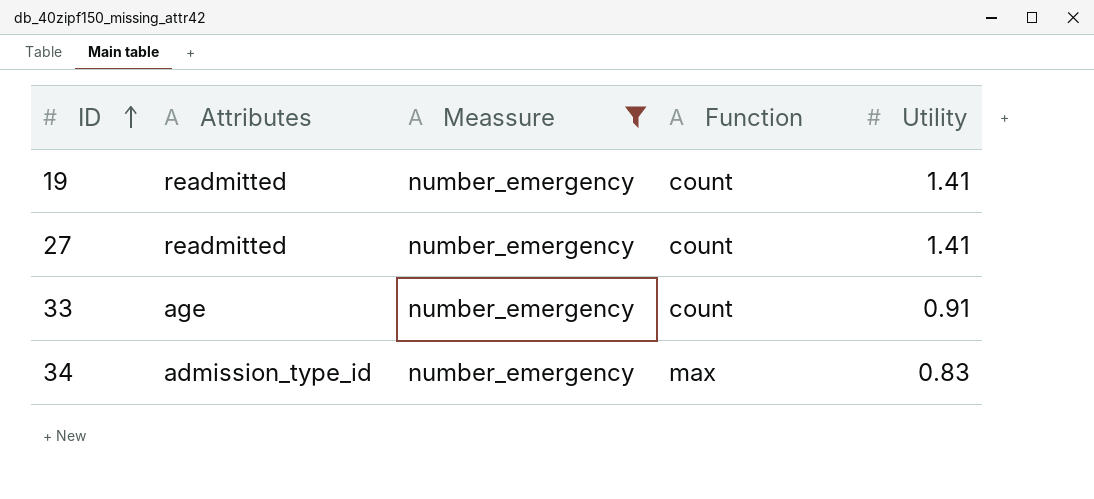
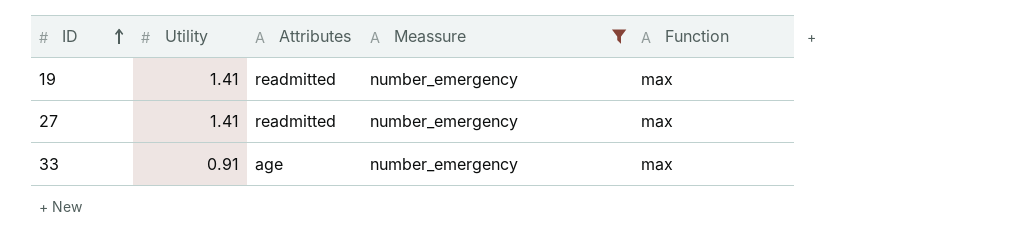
column Utility | position: 5 -> 2
row 34: admission_type_id | number_emergency | max | 0.83 -> none
19 | Function: count -> max
27 | Function: count -> max
33 | Function: count -> max

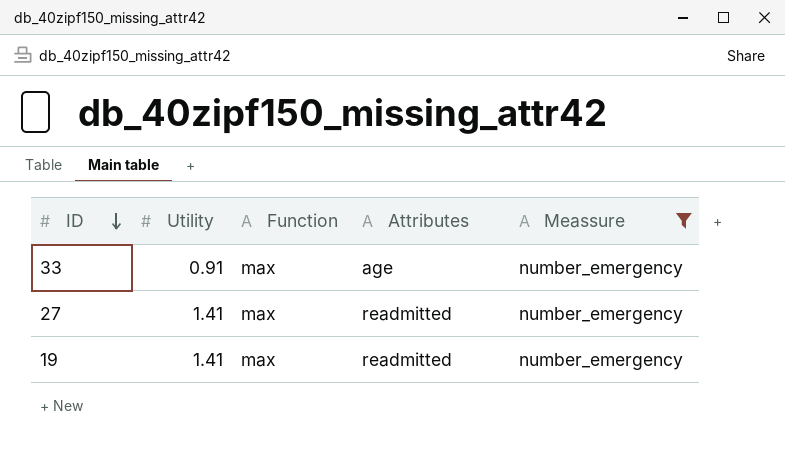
row order: ID ascending -> ID descending
column Function | position: 5 -> 3

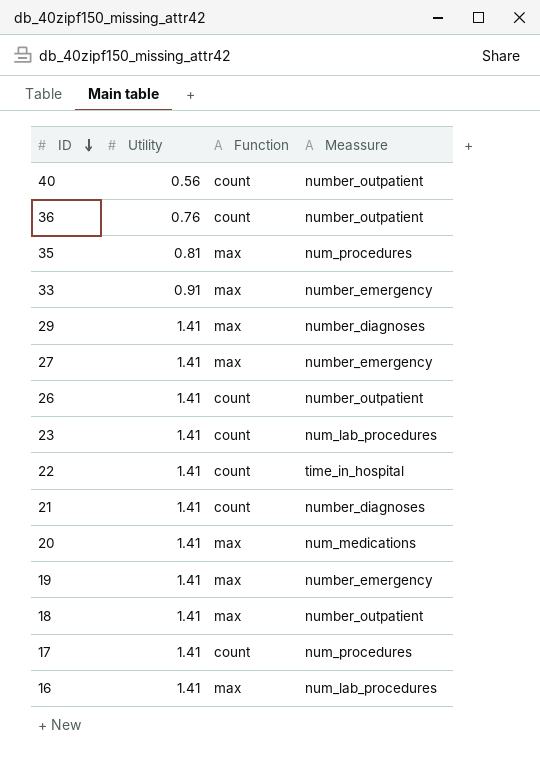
filter: Meassure = number_emergency -> none
column Attributes | position: 4 -> none

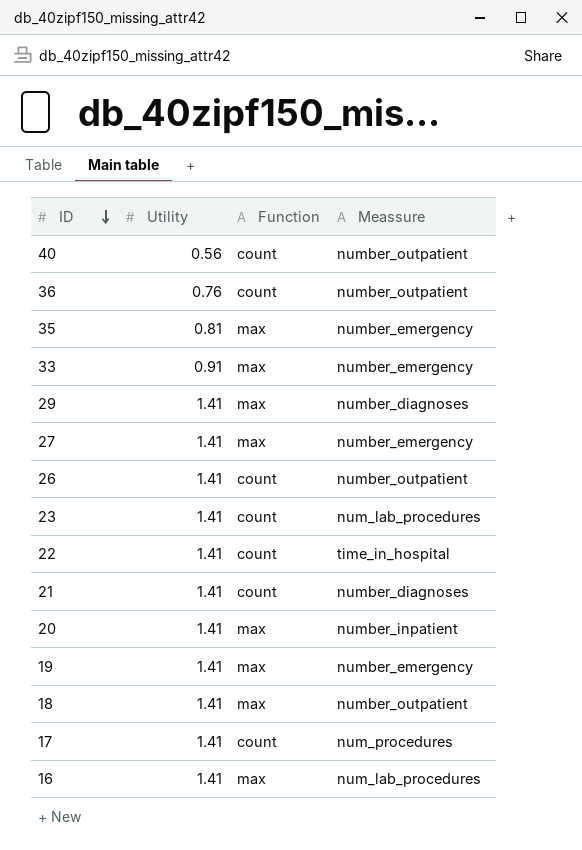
35 | Meassure: num_procedures -> number_emergency
20 | Meassure: num_medications -> number_inpatient

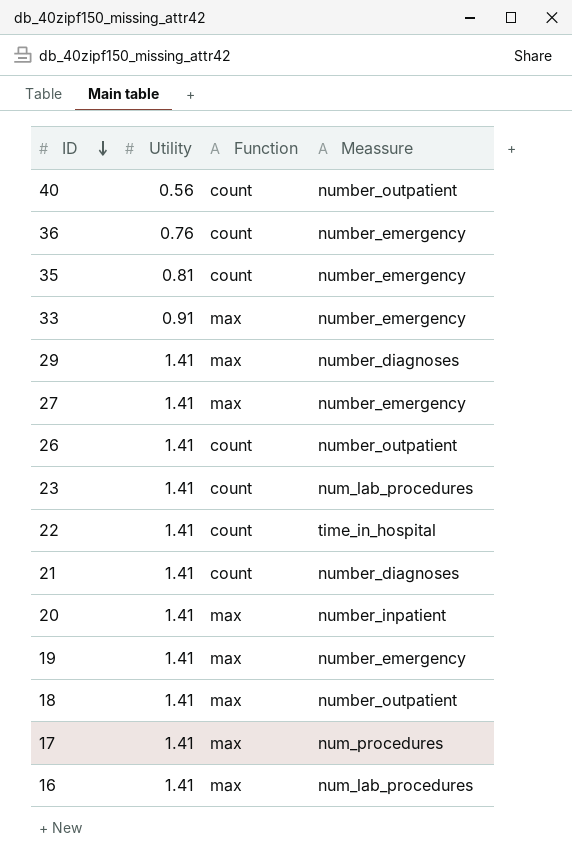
36 | Meassure: number_outpatient -> number_emergency
35 | Function: max -> count
17 | Function: count -> max

